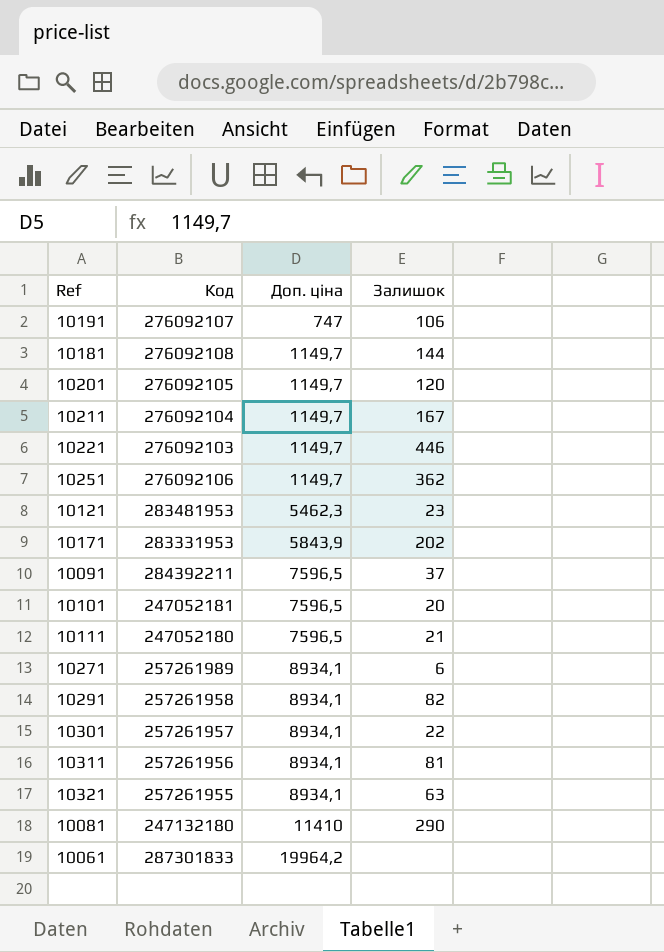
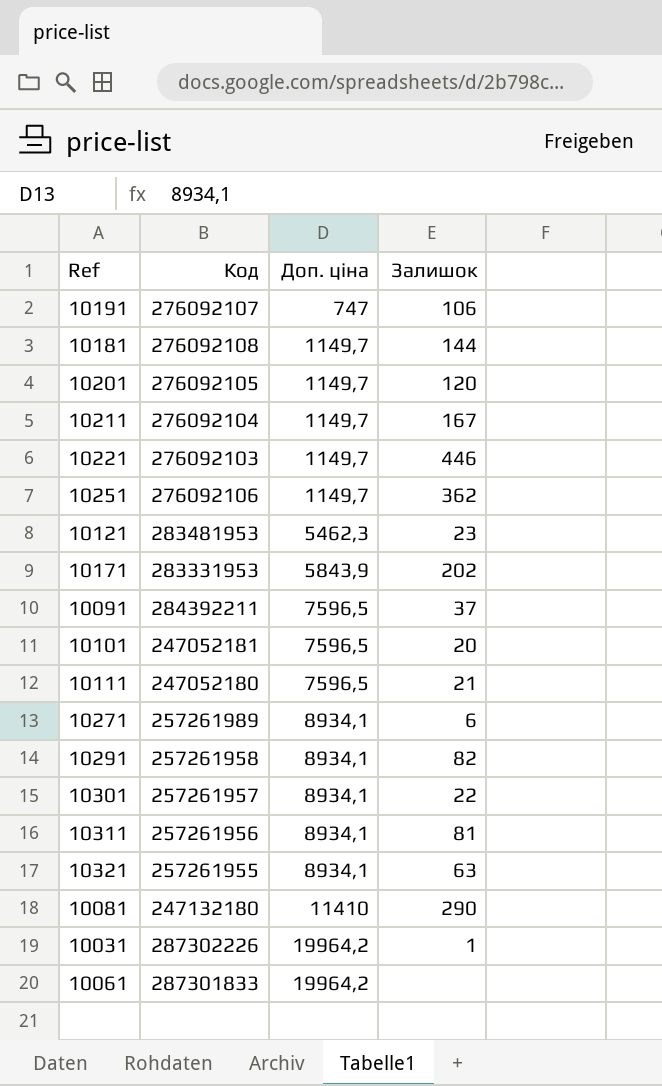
row 10031: none -> 287302226 | 19964,2 | 1

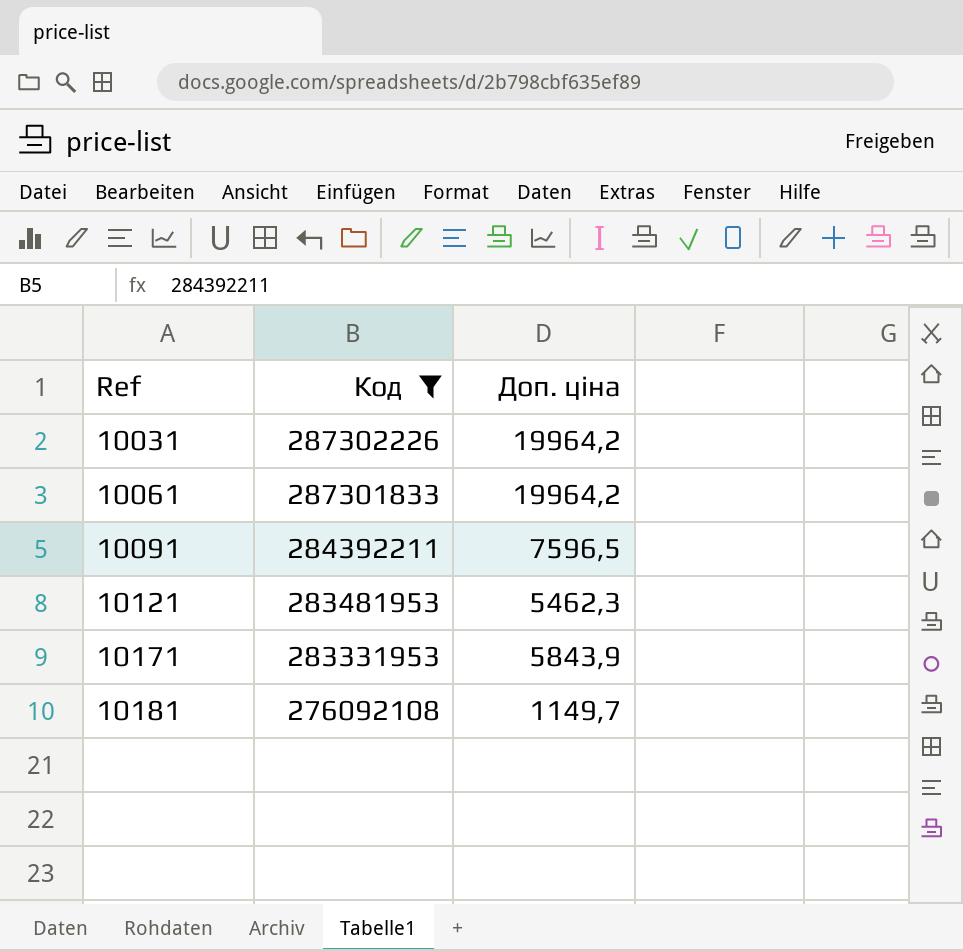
filter: none -> Код >= 276092108
row order: Доп. ціна ascending -> Ref ascending
column Залишок | position: 4 -> none

